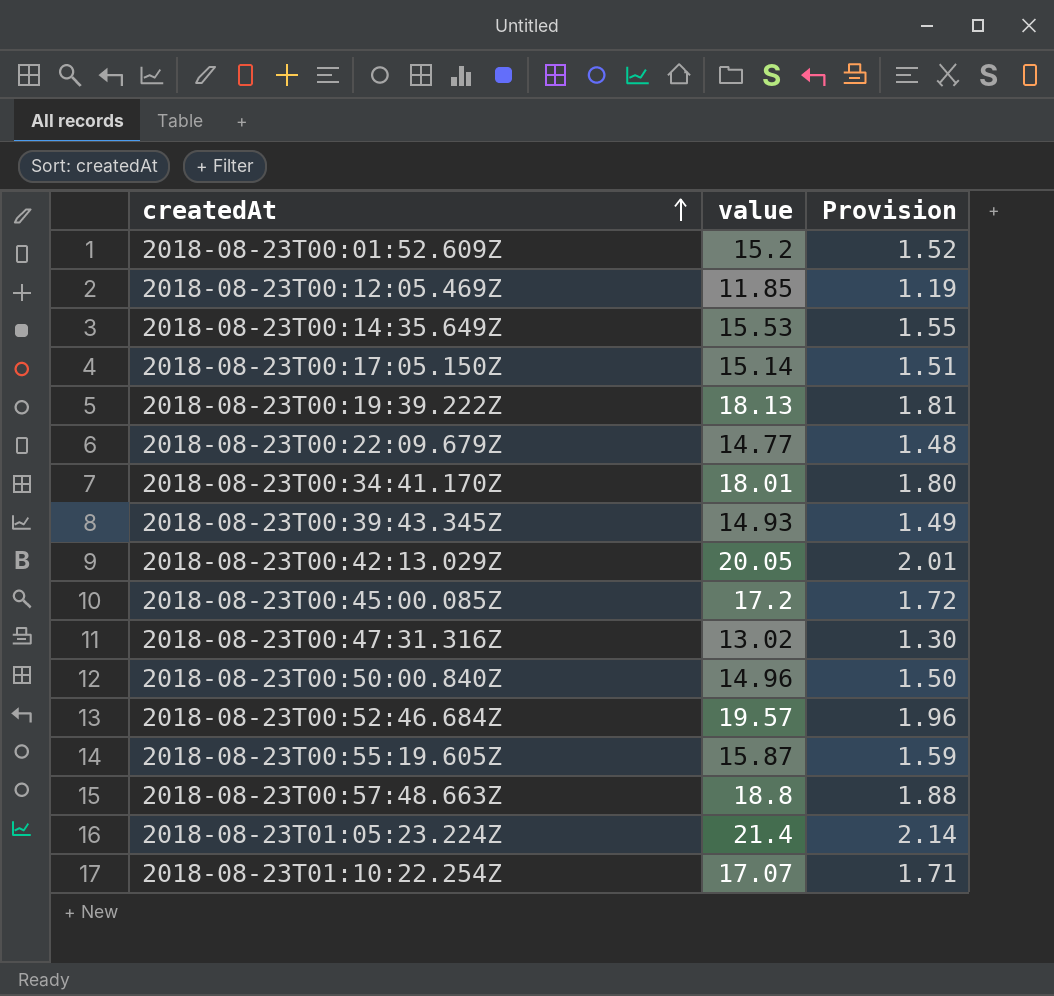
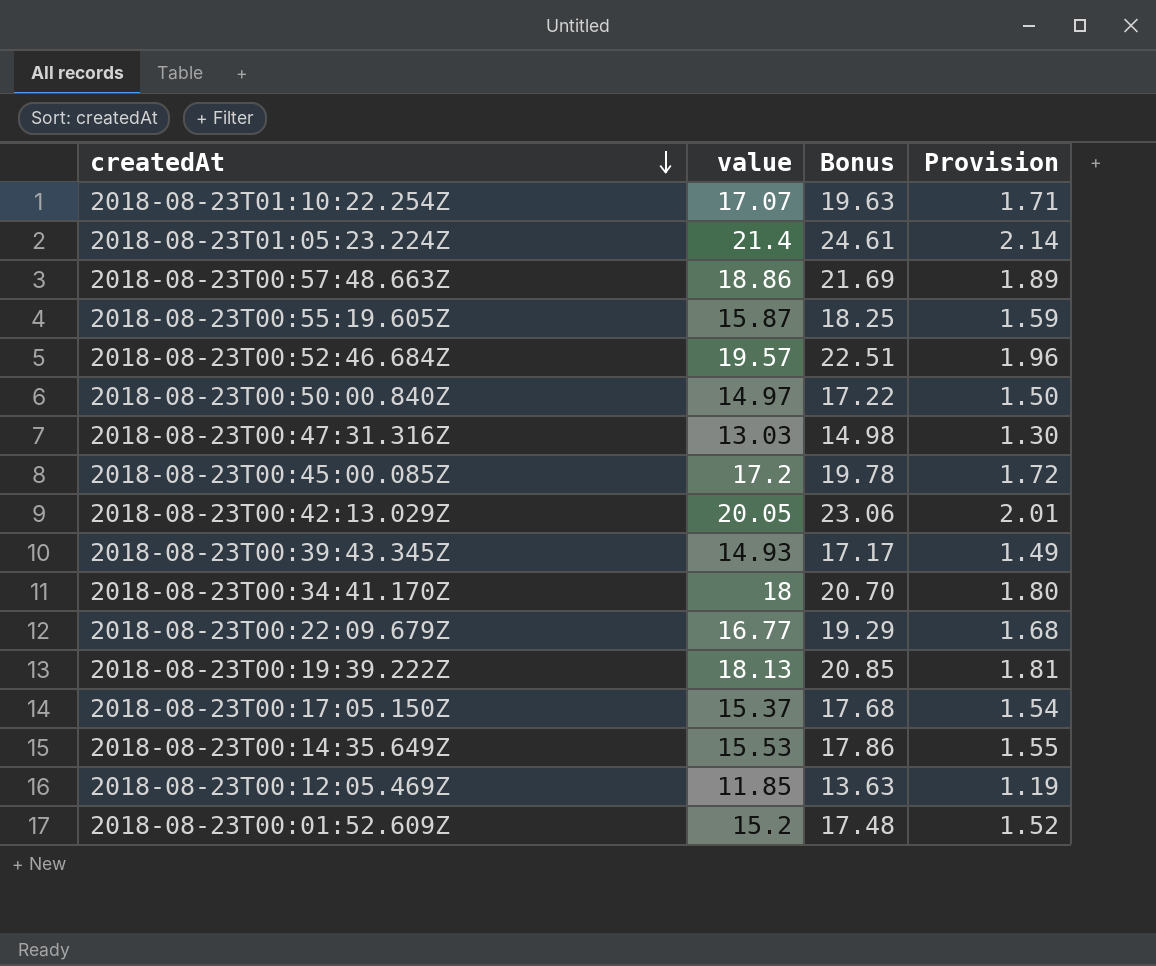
row order: createdAt ascending -> createdAt descending
column Bonus | formula: none -> [value] * 1.15
2018-08-23T00:57:48.663Z | value: 18.8 -> 18.86
2018-08-23T00:57:48.663Z | Provision: 1.88 -> 1.89
2018-08-23T00:50:00.840Z | value: 14.96 -> 14.97
2018-08-23T00:47:31.316Z | value: 13.02 -> 13.03
2018-08-23T00:34:41.170Z | value: 18.01 -> 18
2018-08-23T00:22:09.679Z | value: 14.77 -> 16.77
2018-08-23T00:22:09.679Z | Provision: 1.48 -> 1.68
2018-08-23T00:17:05.150Z | value: 15.14 -> 15.37
2018-08-23T00:17:05.150Z | Provision: 1.51 -> 1.54

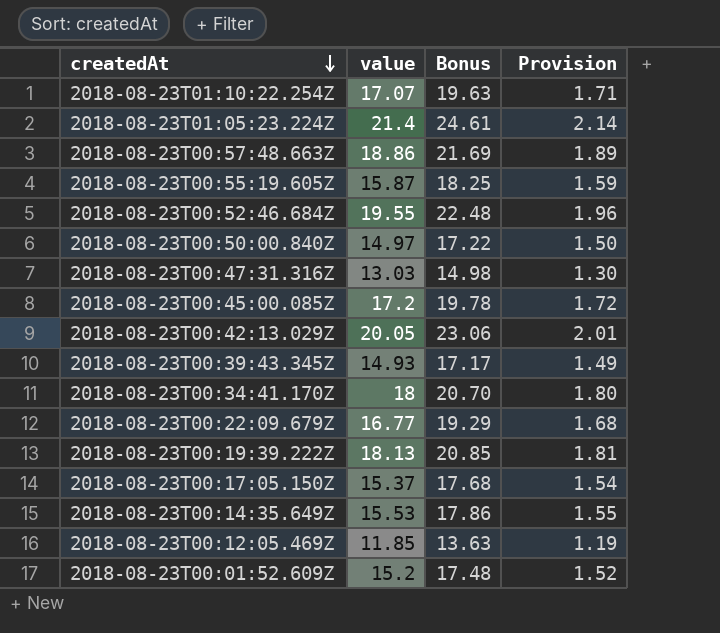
2018-08-23T00:52:46.684Z | value: 19.57 -> 19.55
2018-08-23T00:52:46.684Z | Bonus: 22.51 -> 22.48

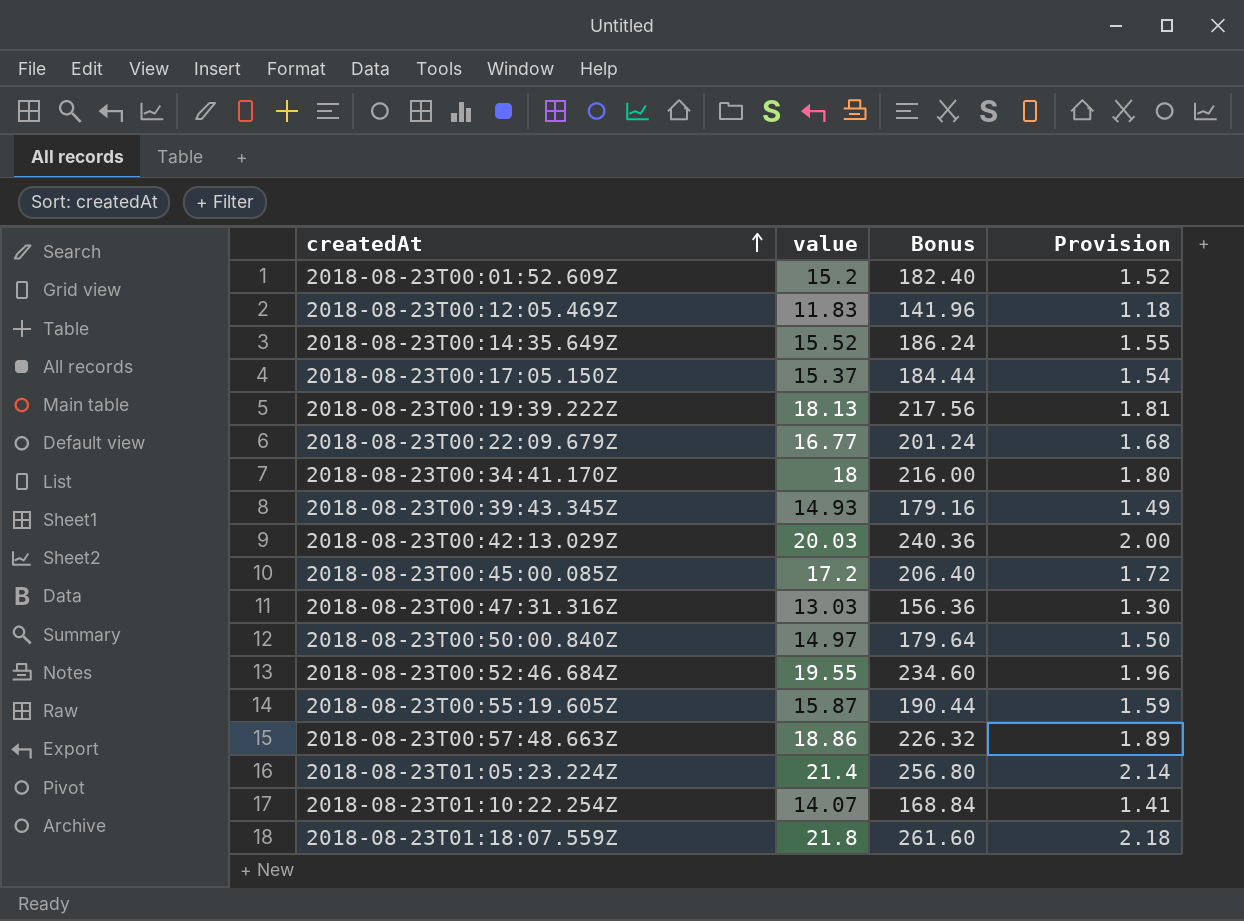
row order: createdAt descending -> createdAt ascending
column Bonus | formula: [value] * 1.15 -> [value] * 12
2018-08-23T00:12:05.469Z | value: 11.85 -> 11.83
2018-08-23T00:12:05.469Z | Provision: 1.19 -> 1.18
2018-08-23T00:14:35.649Z | value: 15.53 -> 15.52
2018-08-23T00:42:13.029Z | value: 20.05 -> 20.03
2018-08-23T00:42:13.029Z | Provision: 2.01 -> 2.00
2018-08-23T01:10:22.254Z | value: 17.07 -> 14.07
2018-08-23T01:10:22.254Z | Provision: 1.71 -> 1.41
row 2018-08-23T01:18:07.559Z: none -> 21.8 | 261.60 | 2.18

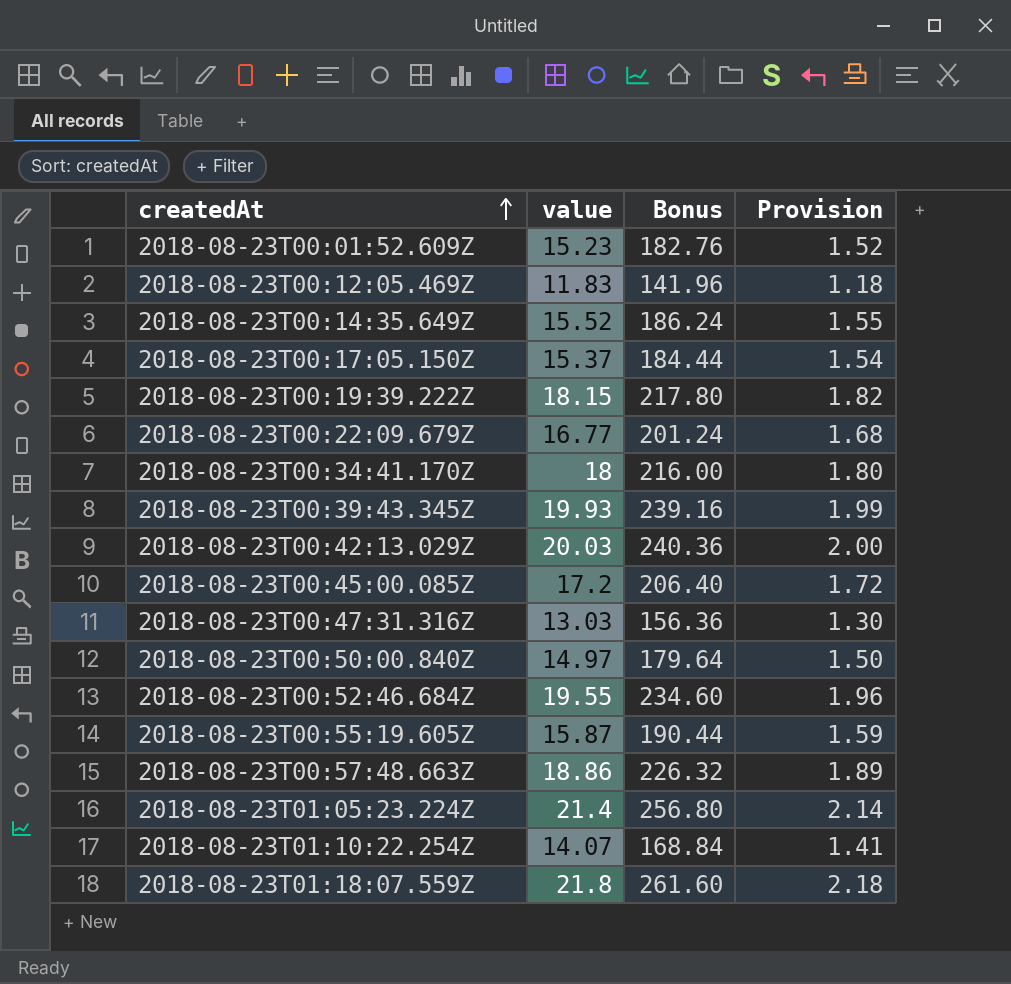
2018-08-23T00:01:52.609Z | value: 15.2 -> 15.23
2018-08-23T00:01:52.609Z | Bonus: 182.40 -> 182.76
2018-08-23T00:19:39.222Z | value: 18.13 -> 18.15
2018-08-23T00:19:39.222Z | Bonus: 217.56 -> 217.80
2018-08-23T00:19:39.222Z | Provision: 1.81 -> 1.82
2018-08-23T00:39:43.345Z | value: 14.93 -> 19.93
2018-08-23T00:39:43.345Z | Bonus: 179.16 -> 239.16
2018-08-23T00:39:43.345Z | Provision: 1.49 -> 1.99

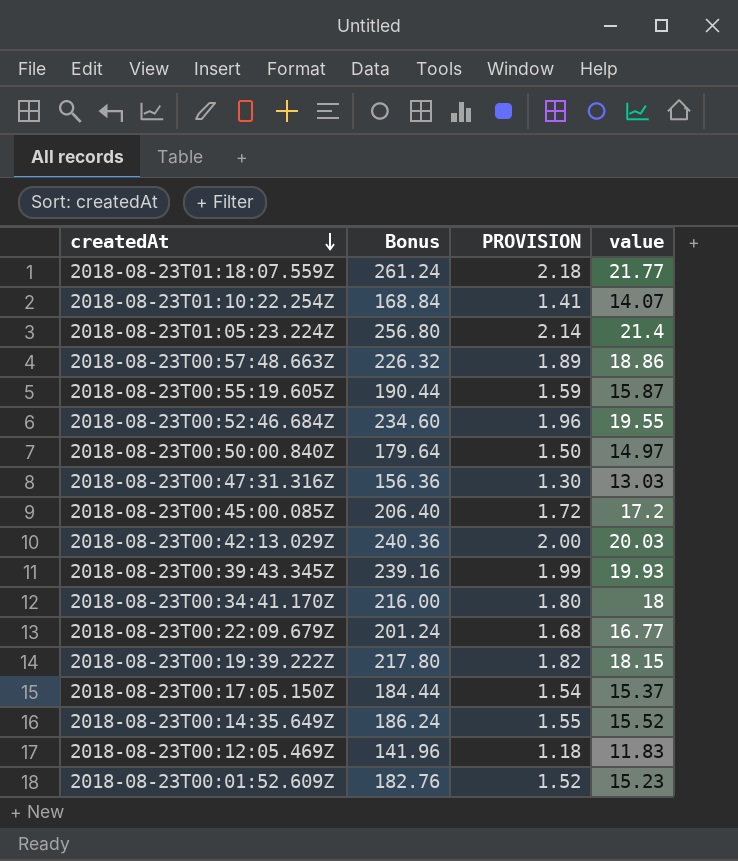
row order: createdAt ascending -> createdAt descending
column name: Provision -> PROVISION
column value | position: 2 -> 4
2018-08-23T01:18:07.559Z | Bonus: 261.60 -> 261.24
2018-08-23T01:18:07.559Z | value: 21.8 -> 21.77

